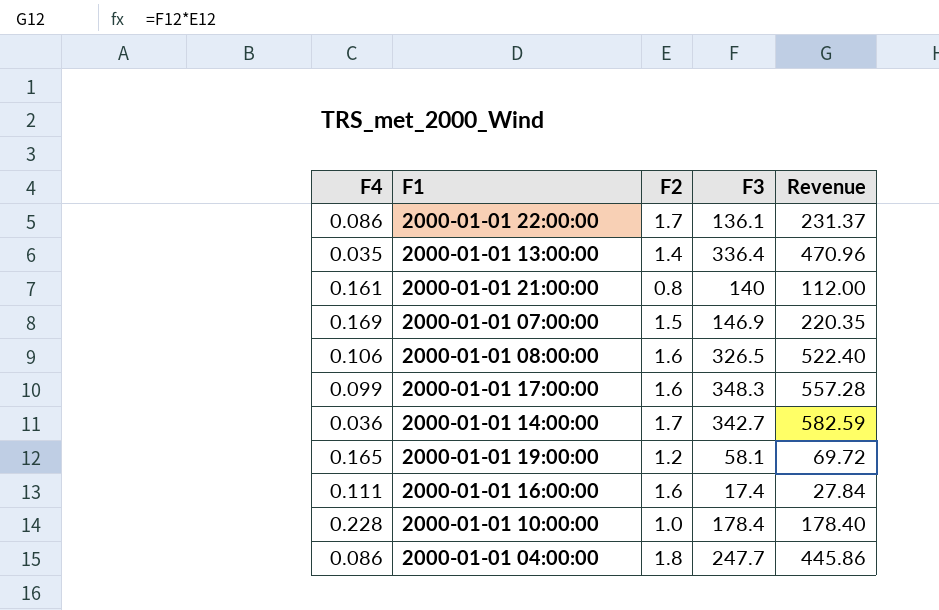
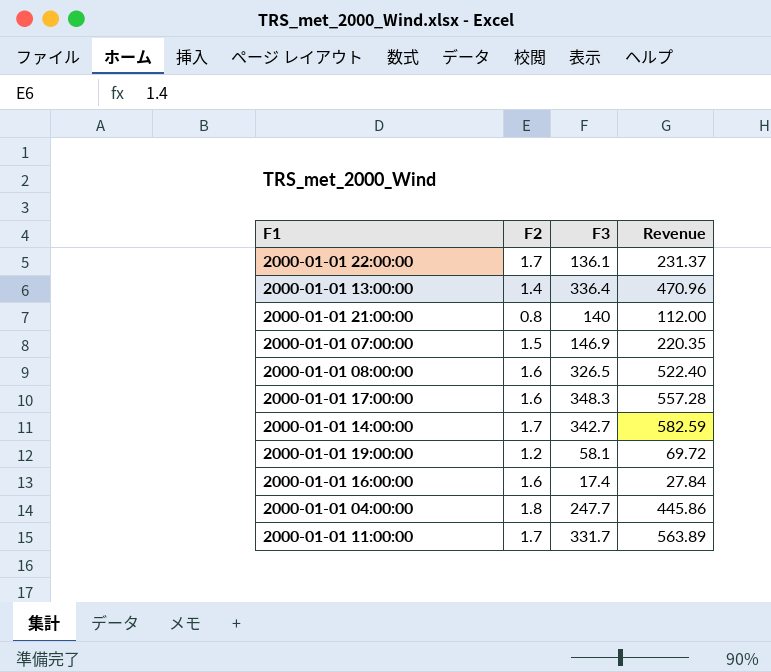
column F4 | position: 1 -> none
row 2000-01-01 10:00:00: 0.228 | 1.0 | 178.4 | 178.40 -> none
row 2000-01-01 11:00:00: none -> 1.7 | 331.7 | 563.89

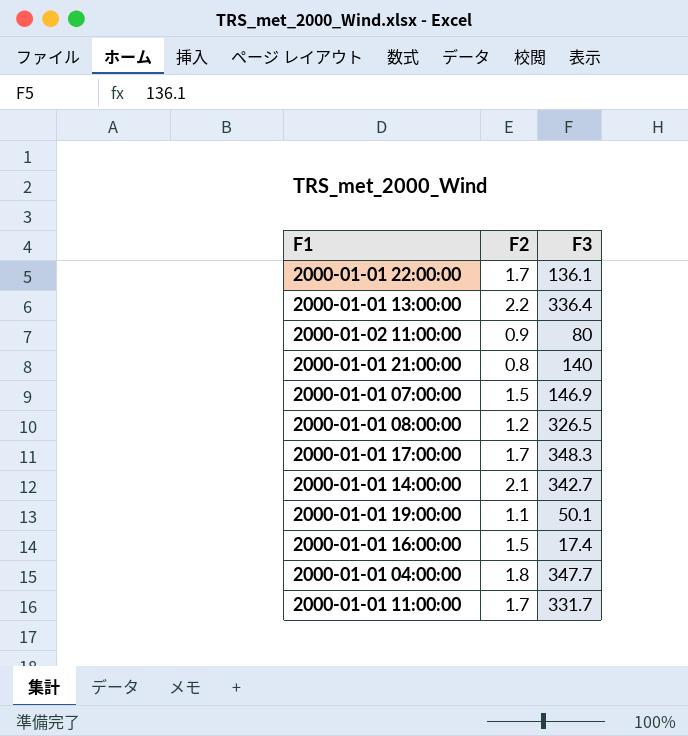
column Revenue | formula: [F2] * [F3] -> none
2000-01-01 13:00:00 | F2: 1.4 -> 2.2
row 2000-01-02 11:00:00: none -> 0.9 | 80
2000-01-01 08:00:00 | F2: 1.6 -> 1.2
2000-01-01 17:00:00 | F2: 1.6 -> 1.7
2000-01-01 14:00:00 | F2: 1.7 -> 2.1
2000-01-01 19:00:00 | F2: 1.2 -> 1.1
2000-01-01 19:00:00 | F3: 58.1 -> 50.1
2000-01-01 16:00:00 | F2: 1.6 -> 1.5
2000-01-01 04:00:00 | F3: 247.7 -> 347.7

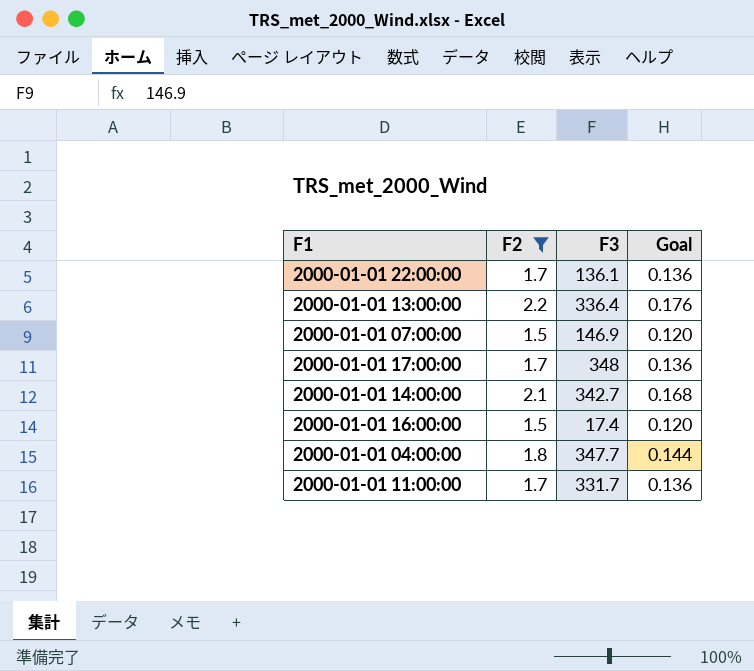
filter: none -> F2 >= 1.5
column Goal | formula: none -> [F2] * 0.08
2000-01-01 17:00:00 | F3: 348.3 -> 348

